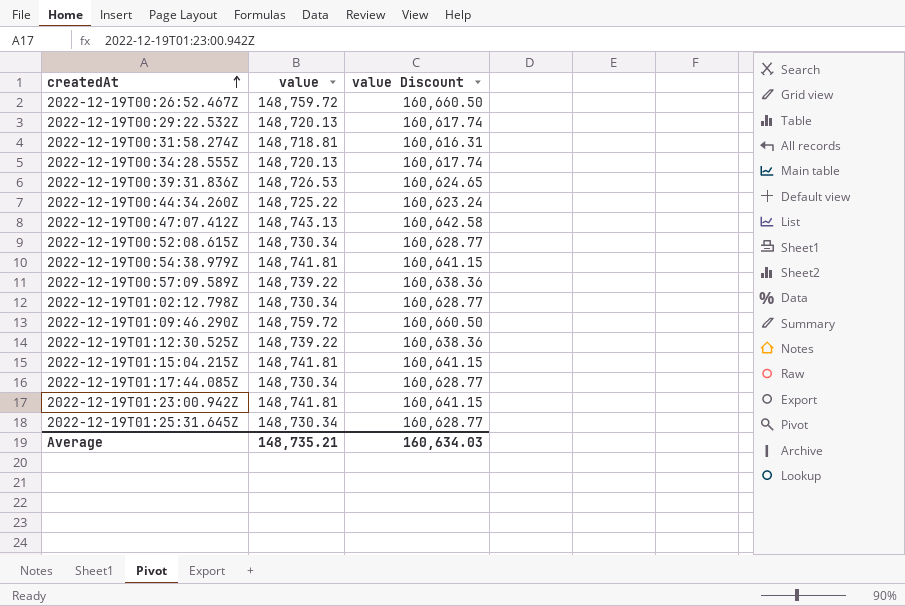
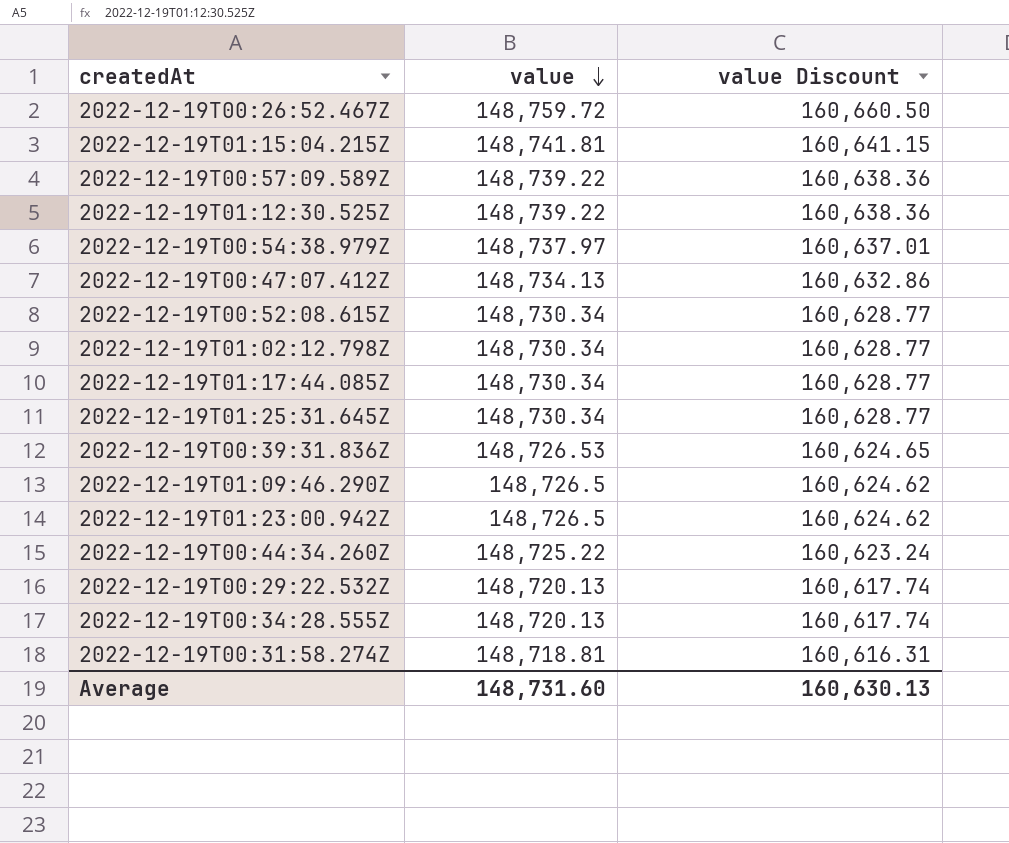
row order: createdAt ascending -> value descending
2022-12-19T00:54:38.979Z | value: 148,741.81 -> 148,737.97
2022-12-19T00:54:38.979Z | value Discount: 160,641.15 -> 160,637.01
2022-12-19T00:47:07.412Z | value: 148,743.13 -> 148,734.13
2022-12-19T00:47:07.412Z | value Discount: 160,642.58 -> 160,632.86
2022-12-19T01:09:46.290Z | value: 148,759.72 -> 148,726.5
2022-12-19T01:09:46.290Z | value Discount: 160,660.50 -> 160,624.62
2022-12-19T01:23:00.942Z | value: 148,741.81 -> 148,726.5
2022-12-19T01:23:00.942Z | value Discount: 160,641.15 -> 160,624.62
Average | value: 148,735.21 -> 148,731.60
Average | value Discount: 160,634.03 -> 160,630.13

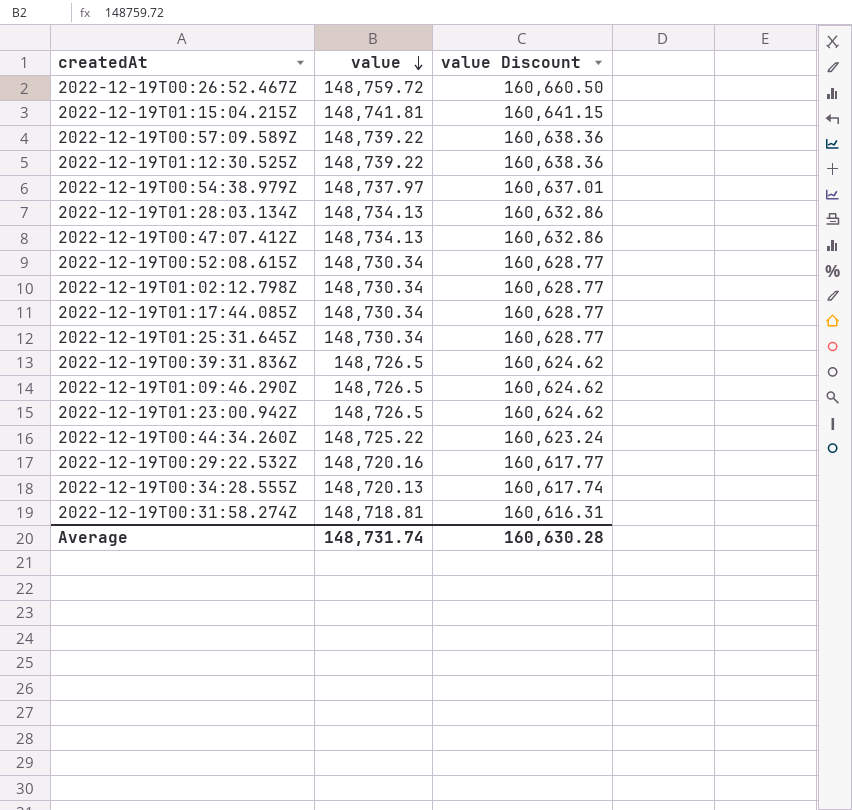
row 2022-12-19T01:28:03.134Z: none -> 148,734.13 | 160,632.86
2022-12-19T00:39:31.836Z | value: 148,726.53 -> 148,726.5
2022-12-19T00:39:31.836Z | value Discount: 160,624.65 -> 160,624.62
2022-12-19T00:29:22.532Z | value: 148,720.13 -> 148,720.16
2022-12-19T00:29:22.532Z | value Discount: 160,617.74 -> 160,617.77
Average | value: 148,731.60 -> 148,731.74
Average | value Discount: 160,630.13 -> 160,630.28

